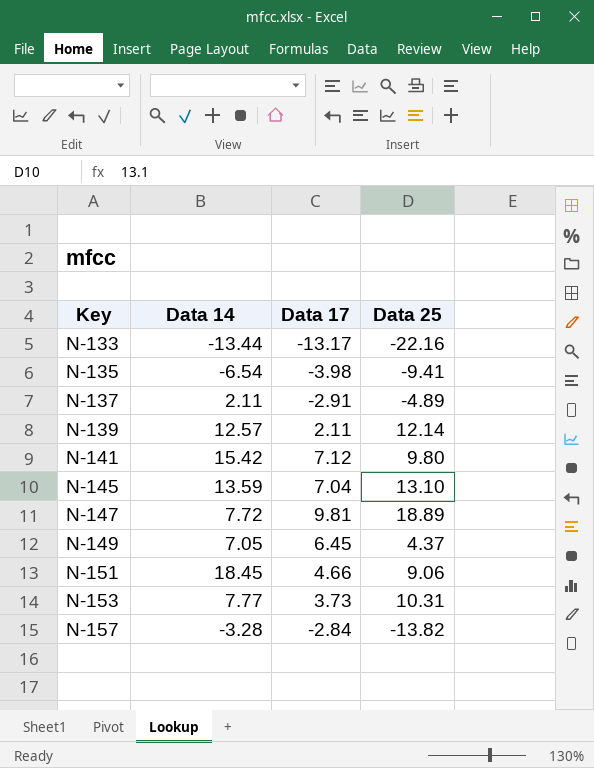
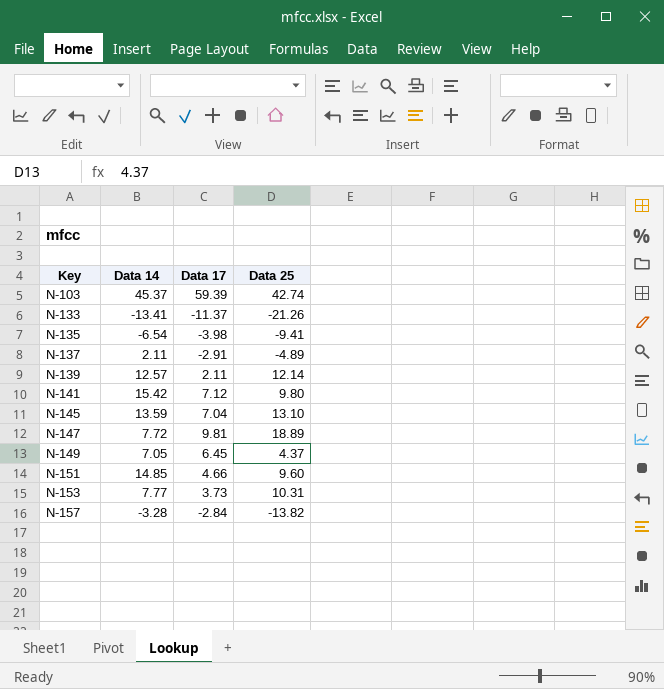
row N-103: none -> 45.37 | 59.39 | 42.74
N-133 | Data 14: -13.44 -> -13.41
N-133 | Data 17: -13.17 -> -11.37
N-133 | Data 25: -22.16 -> -21.26
N-151 | Data 14: 18.45 -> 14.85
N-151 | Data 25: 9.06 -> 9.60

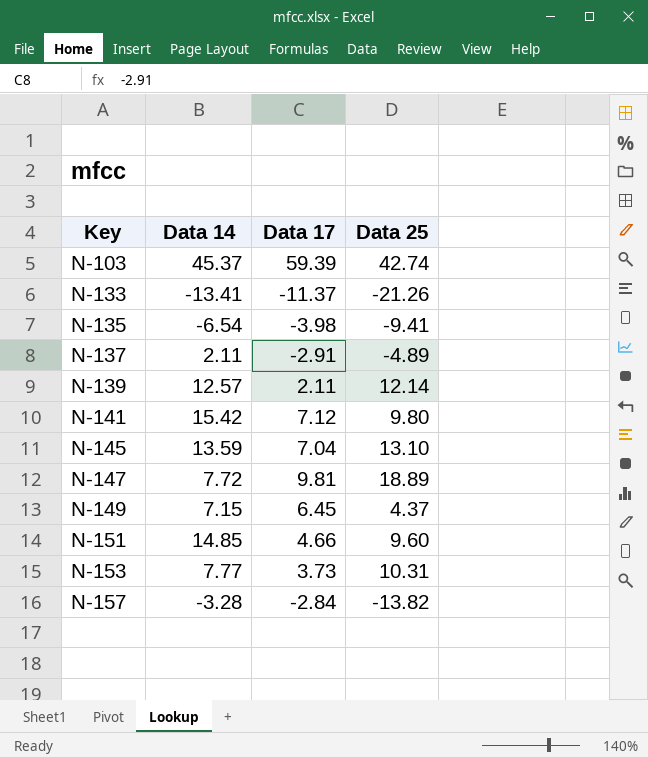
N-149 | Data 14: 7.05 -> 7.15

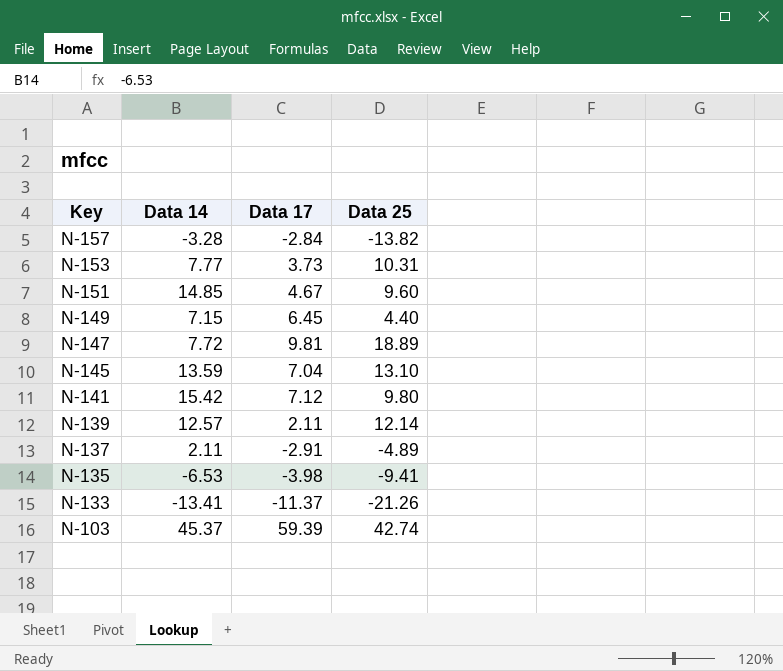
row order: Key ascending -> Key descending
N-151 | Data 17: 4.66 -> 4.67
N-149 | Data 25: 4.37 -> 4.40
N-135 | Data 14: -6.54 -> -6.53

